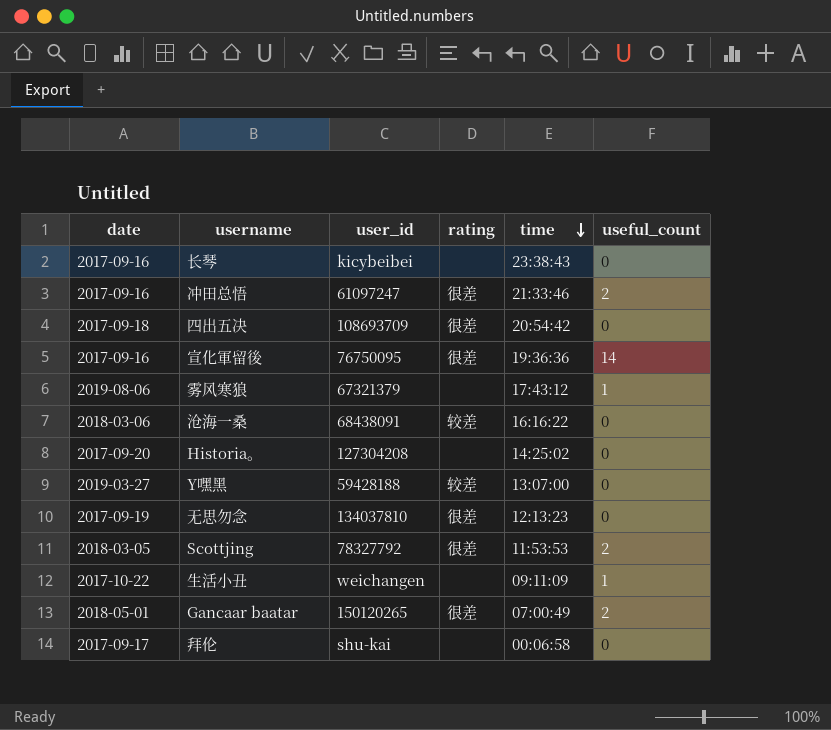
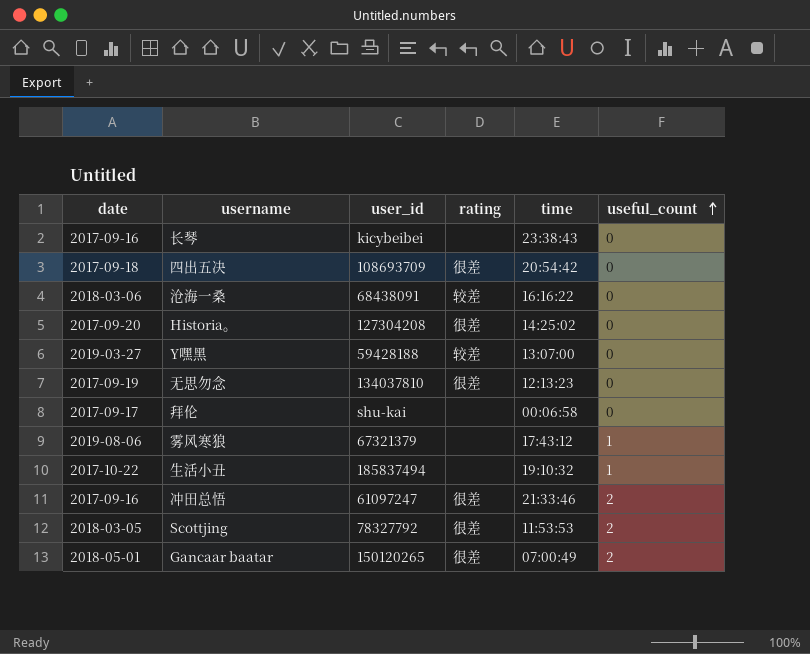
row order: time descending -> useful_count ascending
row 宣化軍留後: 2017-09-16 | 76750095 | 很差 | 19:36:36 | 14 -> none
Historia。 | rating: none -> 很差
生活小丑 | user_id: weichangen -> 185837494
生活小丑 | time: 09:11:09 -> 19:10:32

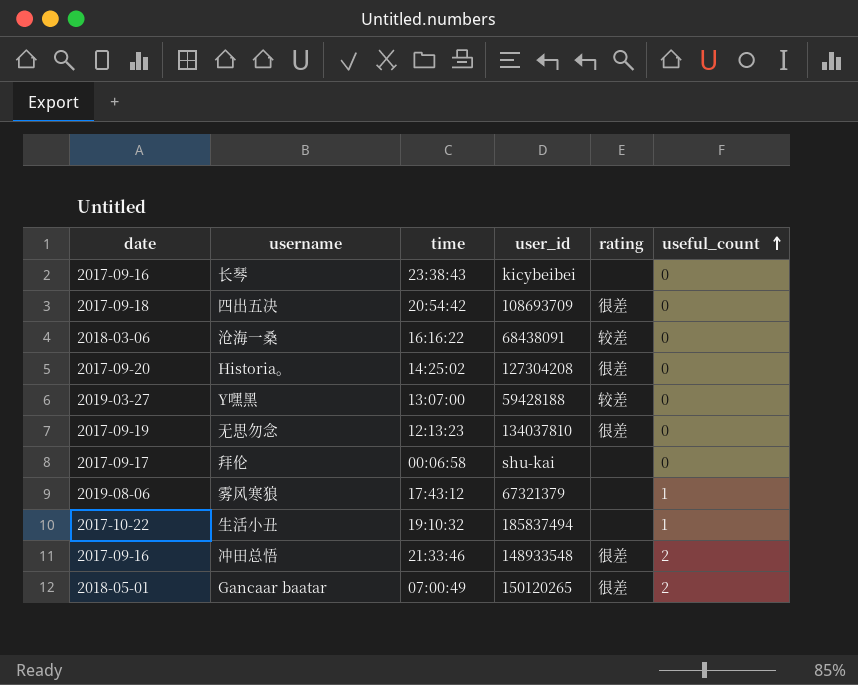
column time | position: 5 -> 3
row Scottjing: 2018-03-05 | 78327792 | 很差 | 11:53:53 | 2 -> none
冲田总悟 | user_id: 61097247 -> 148933548

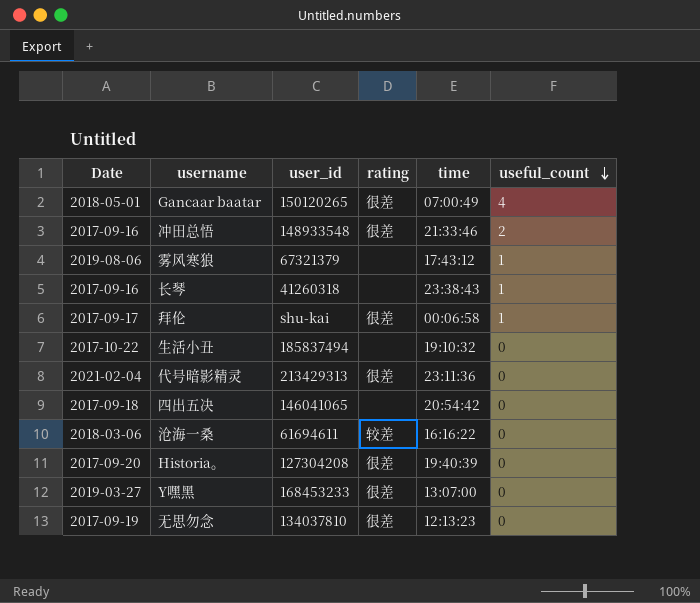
row order: useful_count ascending -> useful_count descending
column name: date -> Date
column time | position: 3 -> 5
Gancaar baatar | useful_count: 2 -> 4
长琴 | user_id: kicybeibei -> 41260318
长琴 | useful_count: 0 -> 1
拜伦 | rating: none -> 很差
拜伦 | useful_count: 0 -> 1
生活小丑 | useful_count: 1 -> 0
row 代号暗影精灵: none -> 2021-02-04 | 213429313 | 很差 | 23:11:36 | 0
四出五决 | user_id: 108693709 -> 146041065
四出五决 | rating: 很差 -> none
沧海一桑 | user_id: 68438091 -> 61694611
Historia。 | time: 14:25:02 -> 19:40:39
Y嘿黑 | user_id: 59428188 -> 168453233
Y嘿黑 | rating: 较差 -> 很差

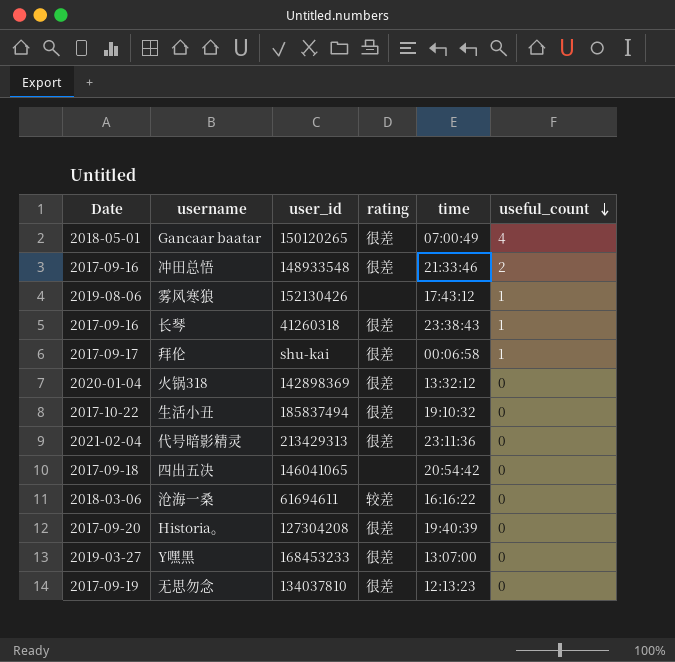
雾风寒狼 | user_id: 67321379 -> 152130426
长琴 | rating: none -> 很差
row 火锅318: none -> 2020-01-04 | 142898369 | 很差 | 13:32:12 | 0
生活小丑 | rating: none -> 很差

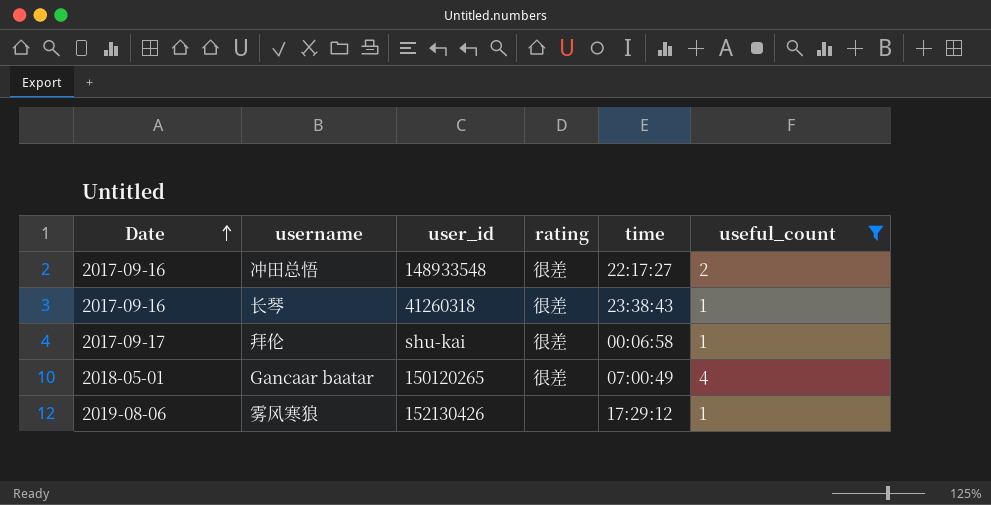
filter: none -> useful_count != 0
row order: useful_count descending -> Date ascending
冲田总悟 | time: 21:33:46 -> 22:17:27
雾风寒狼 | time: 17:43:12 -> 17:29:12

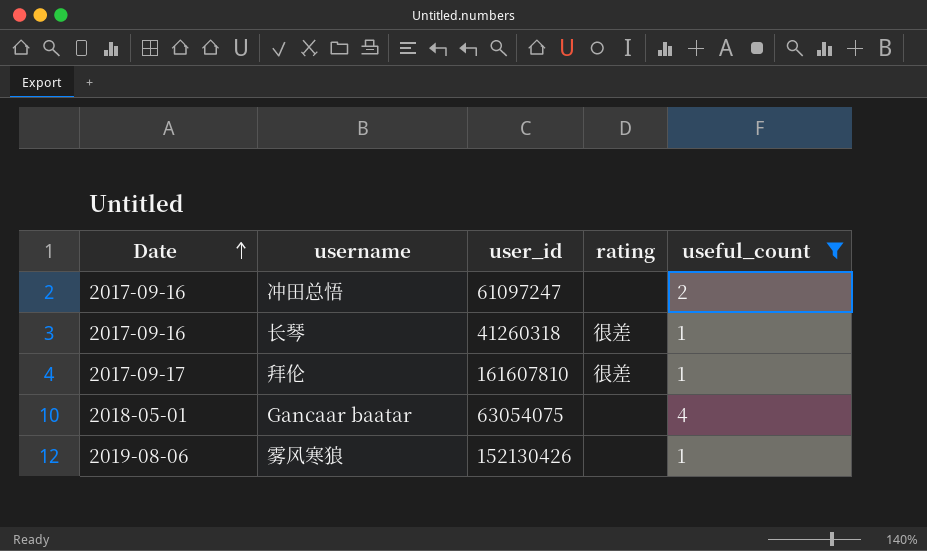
column time | position: 5 -> none
冲田总悟 | user_id: 148933548 -> 61097247
冲田总悟 | rating: 很差 -> none
拜伦 | user_id: shu-kai -> 161607810
Gancaar baatar | user_id: 150120265 -> 63054075
Gancaar baatar | rating: 很差 -> none

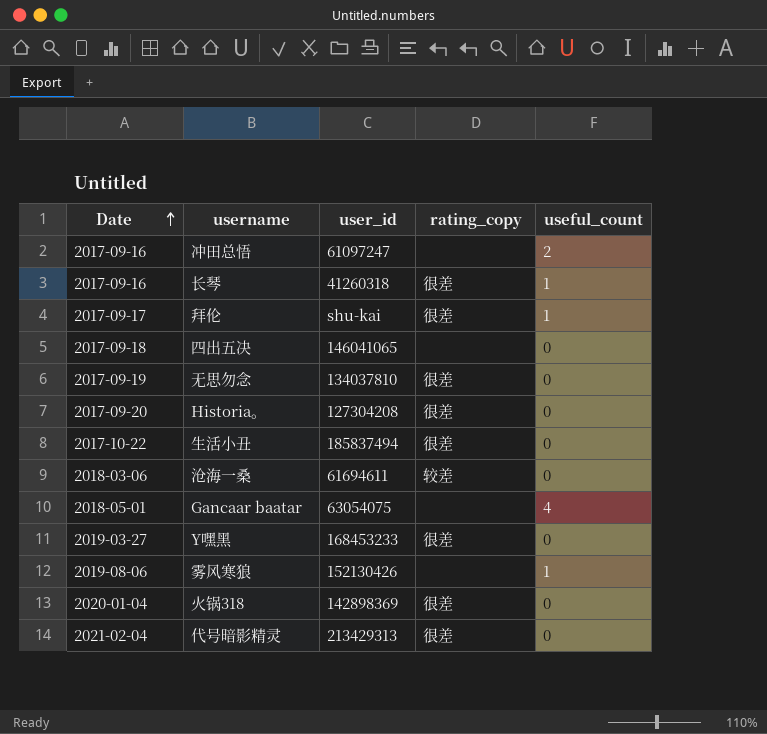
filter: useful_count != 0 -> none
column name: rating -> rating_copy
拜伦 | user_id: 161607810 -> shu-kai

